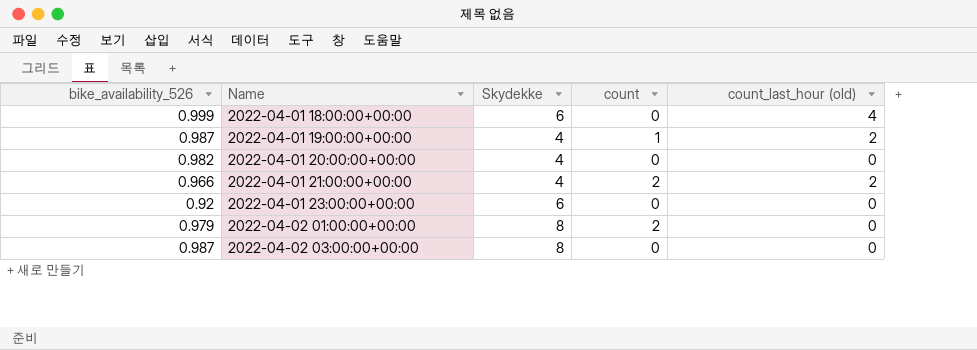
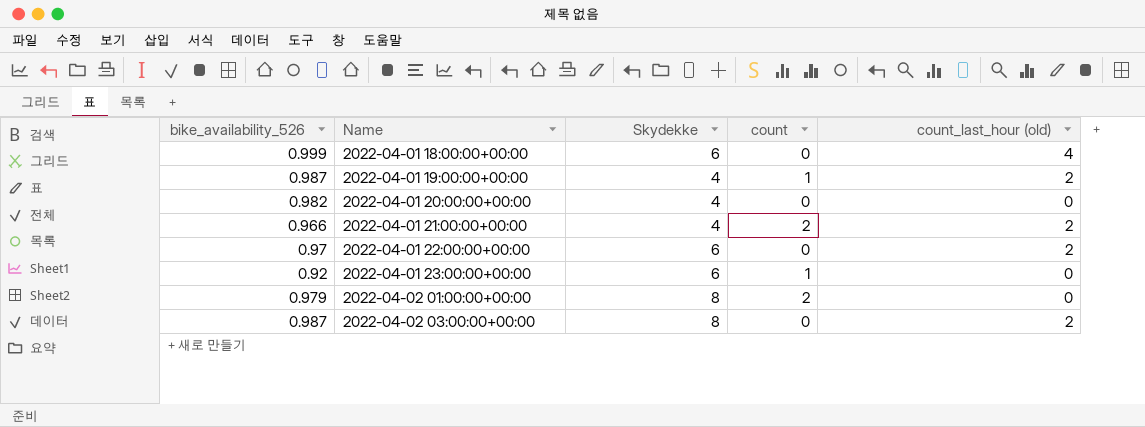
row 2022-04-01 22:00:00+00:00: none -> 0.97 | 6 | 0 | 2
2022-04-01 23:00:00+00:00 | count: 0 -> 1
2022-04-02 03:00:00+00:00 | count_last_hour (old): 0 -> 2

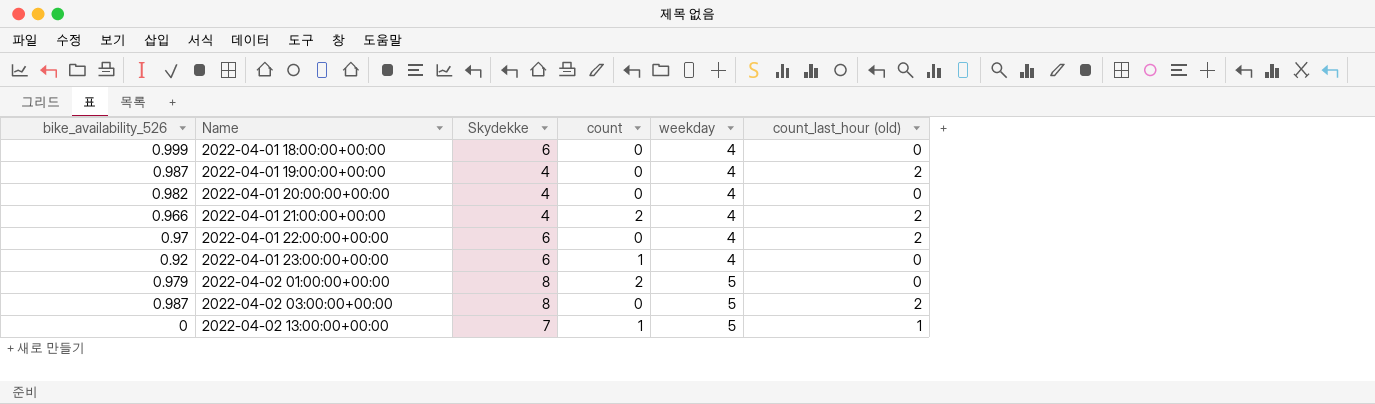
column weekday | position: none -> 5
2022-04-01 18:00:00+00:00 | count_last_hour (old): 4 -> 0
2022-04-01 19:00:00+00:00 | count: 1 -> 0
row 2022-04-02 13:00:00+00:00: none -> 0 | 7 | 1 | 5 | 1

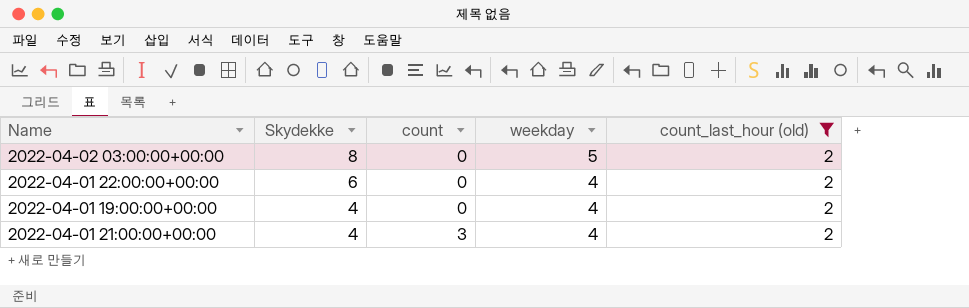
filter: none -> count_last_hour (old) = 2
row order: Name ascending -> Skydekke descending
column bike_availability_526 | position: 1 -> none
2022-04-01 21:00:00+00:00 | count: 2 -> 3

